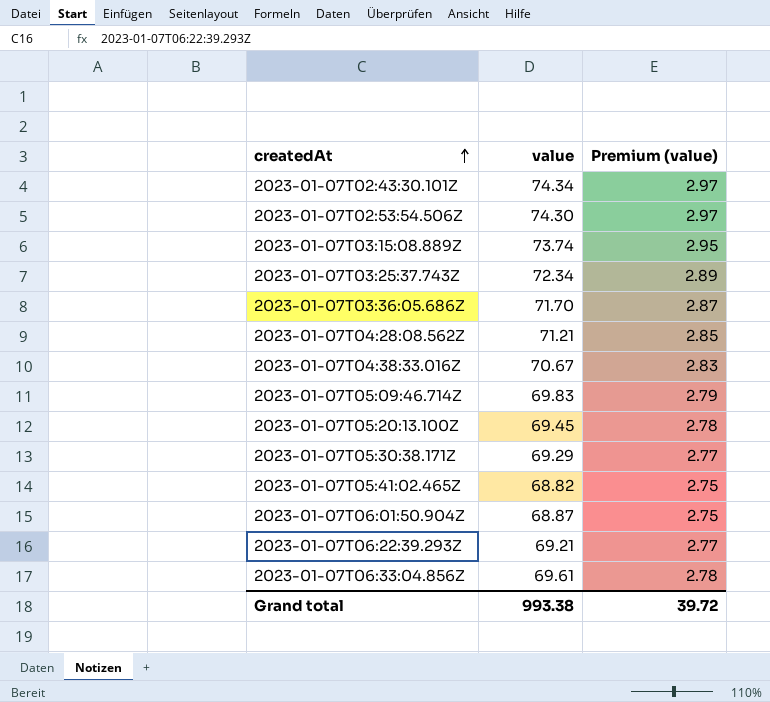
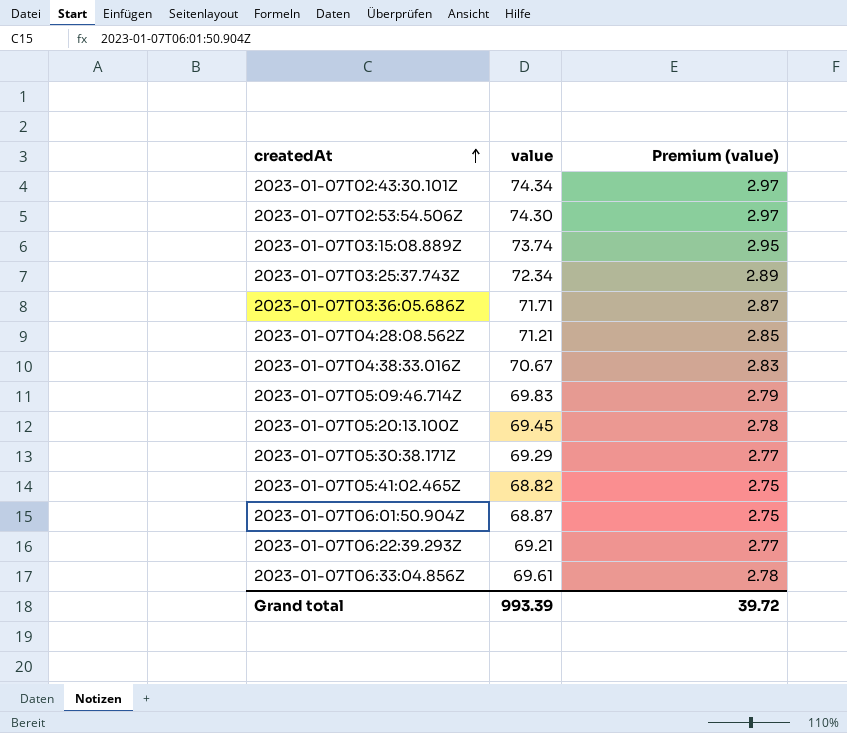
2023-01-07T03:36:05.686Z | value: 71.70 -> 71.71
Grand total | value: 993.38 -> 993.39

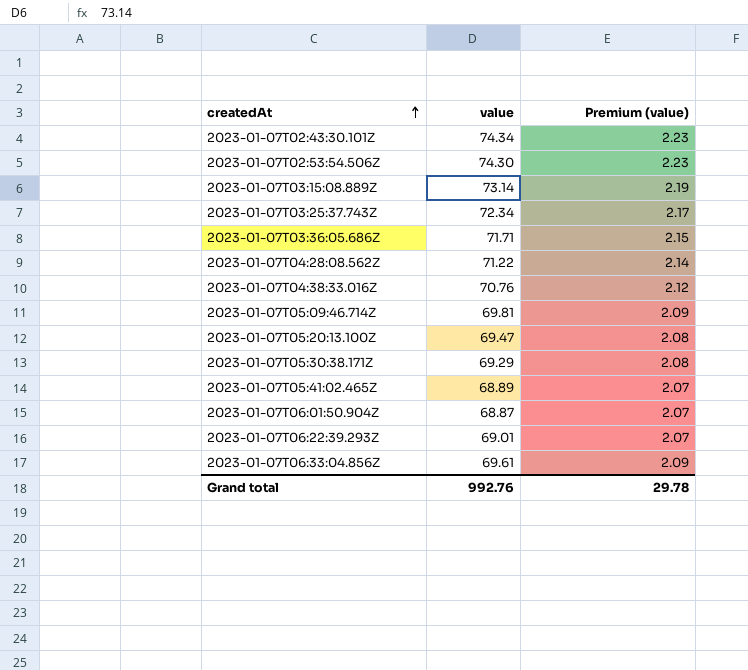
column Premium (value) | formula: [value] * 0.04 -> [value] * 0.03
2023-01-07T03:15:08.889Z | value: 73.74 -> 73.14
2023-01-07T04:28:08.562Z | value: 71.21 -> 71.22
2023-01-07T04:38:33.016Z | value: 70.67 -> 70.76
2023-01-07T05:09:46.714Z | value: 69.83 -> 69.81
2023-01-07T05:20:13.100Z | value: 69.45 -> 69.47
2023-01-07T05:41:02.465Z | value: 68.82 -> 68.89
2023-01-07T06:22:39.293Z | value: 69.21 -> 69.01
Grand total | value: 993.39 -> 992.76
Grand total | Premium (value): 39.72 -> 29.78

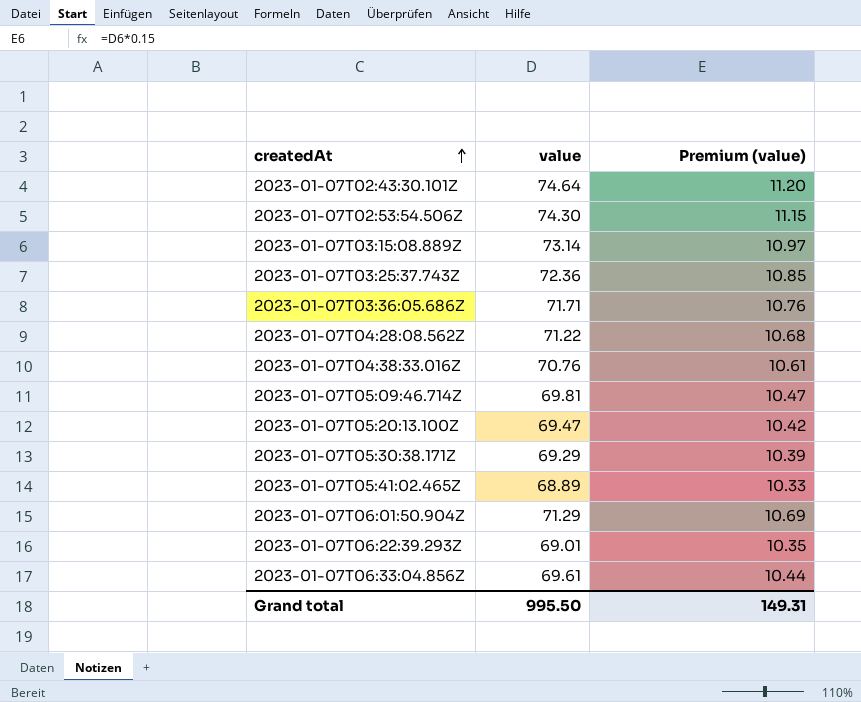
column Premium (value) | formula: [value] * 0.03 -> [value] * 0.15
2023-01-07T02:43:30.101Z | value: 74.34 -> 74.64
2023-01-07T03:25:37.743Z | value: 72.34 -> 72.36
2023-01-07T06:01:50.904Z | value: 68.87 -> 71.29
Grand total | value: 992.76 -> 995.50
Grand total | Premium (value): 29.78 -> 149.31

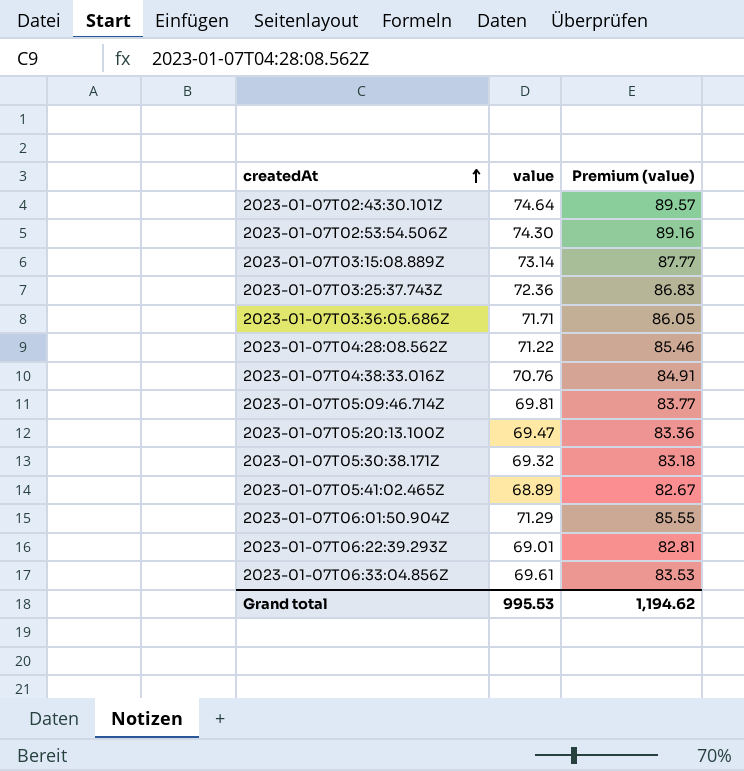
column Premium (value) | formula: [value] * 0.15 -> [value] * 1.2
2023-01-07T05:30:38.171Z | value: 69.29 -> 69.32
Grand total | value: 995.50 -> 995.53
Grand total | Premium (value): 149.31 -> 1,194.62

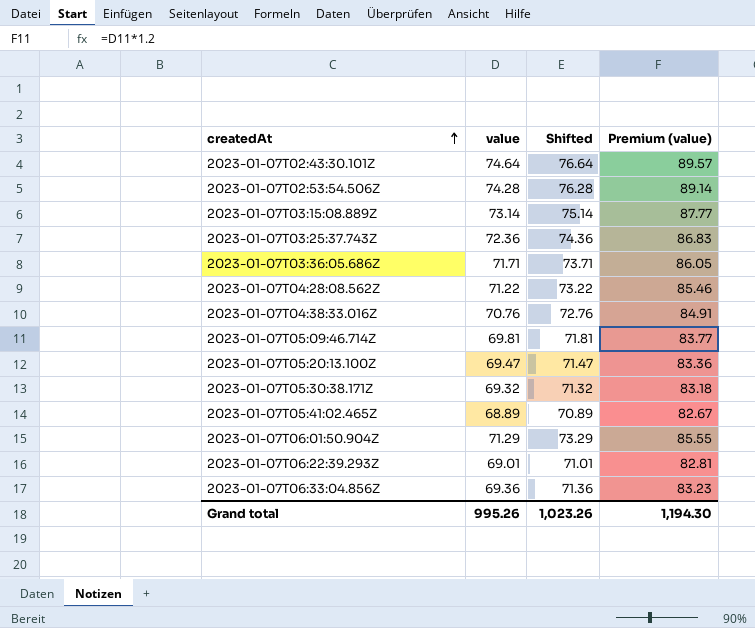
column Shifted | formula: none -> [value] + 2
2023-01-07T02:53:54.506Z | value: 74.30 -> 74.28
2023-01-07T02:53:54.506Z | Premium (value): 89.16 -> 89.14
2023-01-07T06:33:04.856Z | value: 69.61 -> 69.36
2023-01-07T06:33:04.856Z | Premium (value): 83.53 -> 83.23
Grand total | value: 995.53 -> 995.26
Grand total | Premium (value): 1,194.62 -> 1,194.30

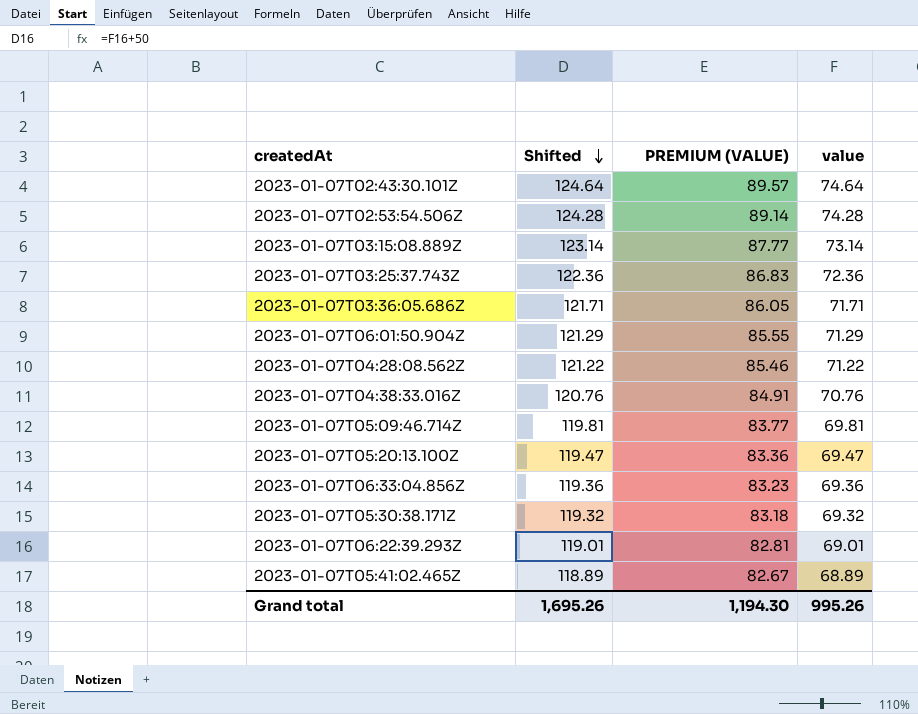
row order: createdAt ascending -> Shifted descending
column Shifted | formula: [value] + 2 -> [value] + 50
column name: Premium (value) -> PREMIUM (VALUE)
column value | position: 2 -> 4
Grand total | Shifted: 1,023.26 -> 1,695.26

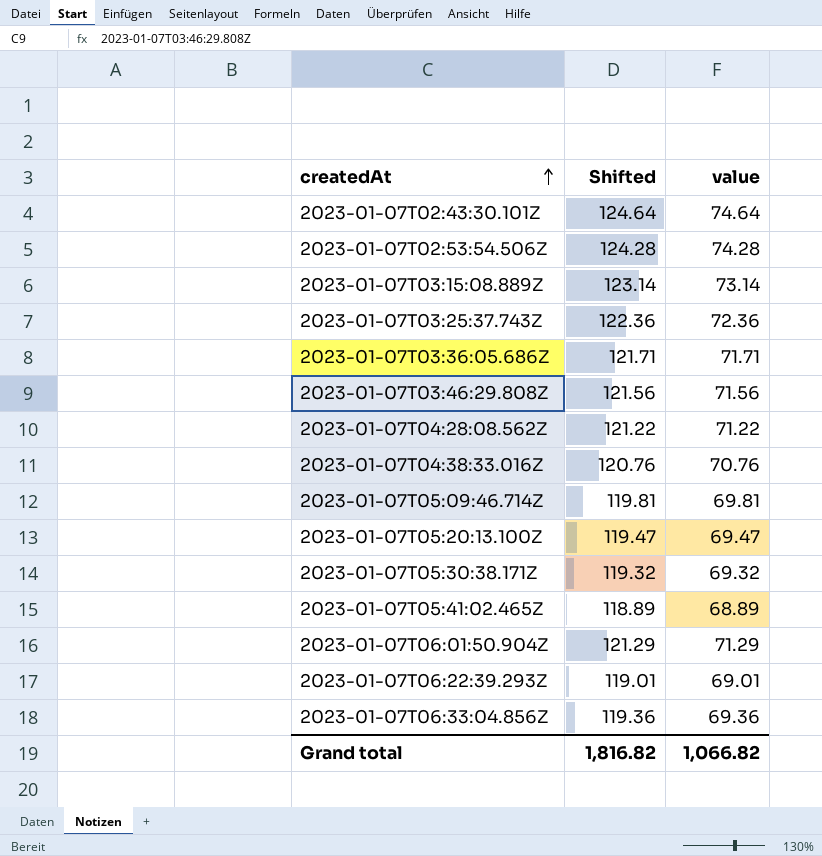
row order: Shifted descending -> createdAt ascending
column PREMIUM (VALUE) | formula: [value] * 1.2 -> none
row 2023-01-07T03:46:29.808Z: none -> 121.56 | 71.56
Grand total | Shifted: 1,695.26 -> 1,816.82
Grand total | value: 995.26 -> 1,066.82

